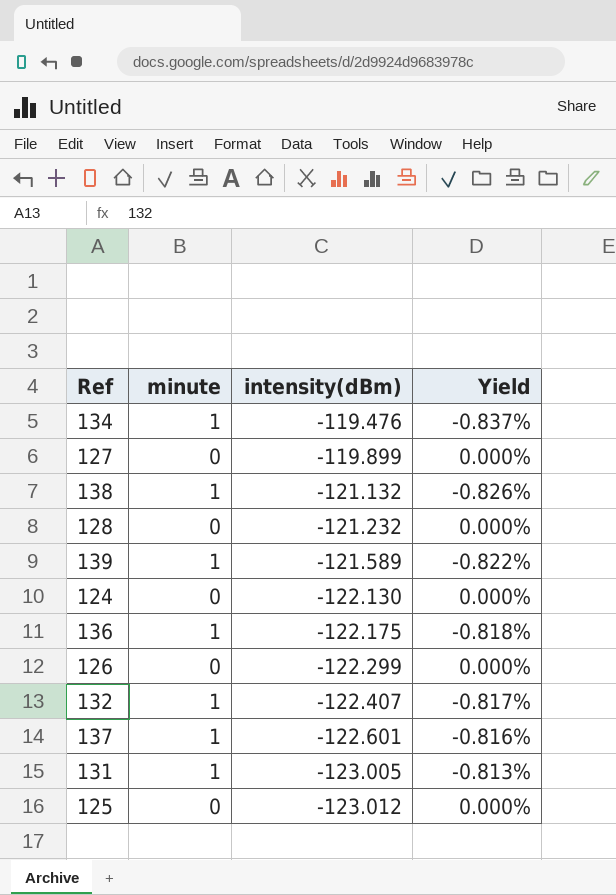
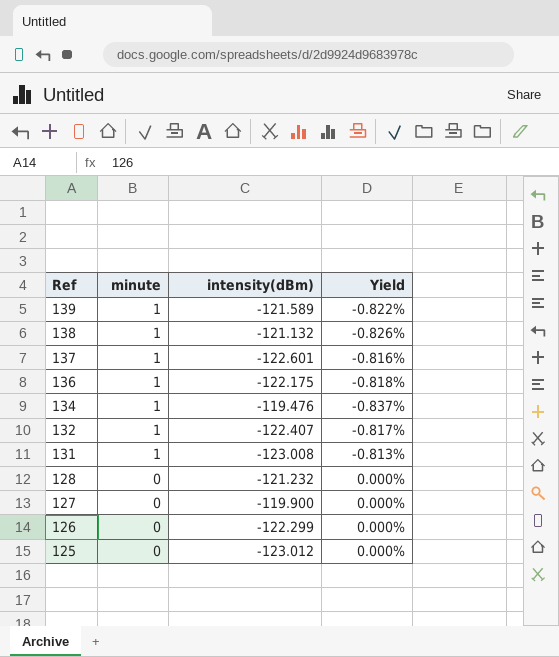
row order: intensity(dBm) descending -> Ref descending
row 124: 0 | -122.130 | 0.000% -> none
131 | intensity(dBm): -123.005 -> -123.008
127 | intensity(dBm): -119.899 -> -119.900

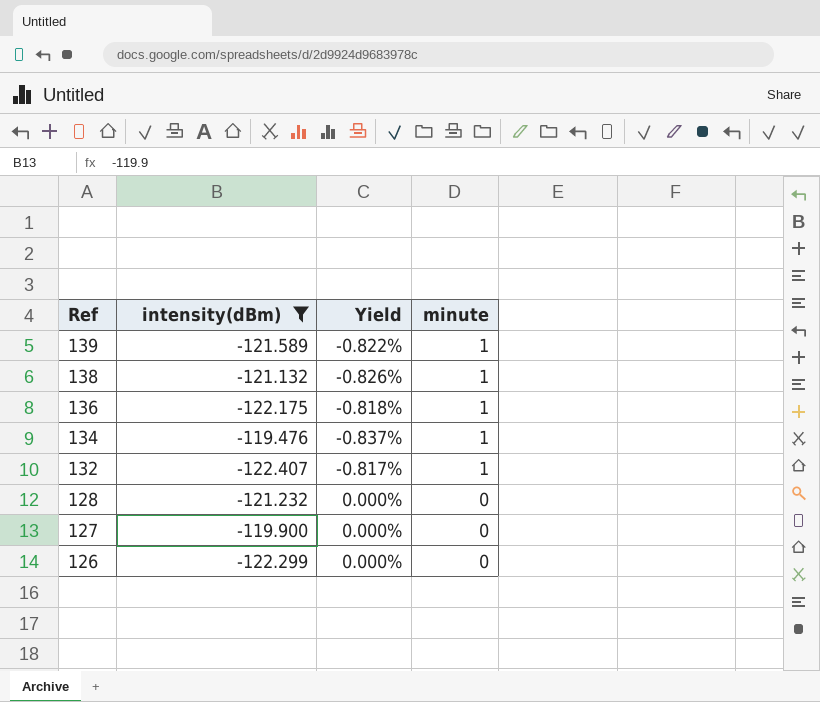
filter: none -> intensity(dBm) >= -122.407
column minute | position: 2 -> 4

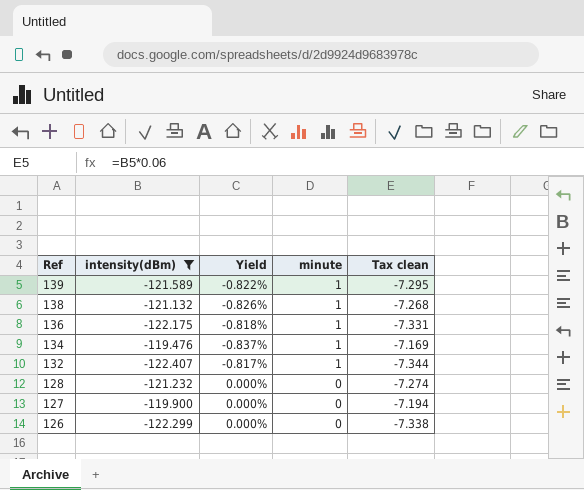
column Tax clean | formula: none -> [intensity(dBm)] * 0.06

